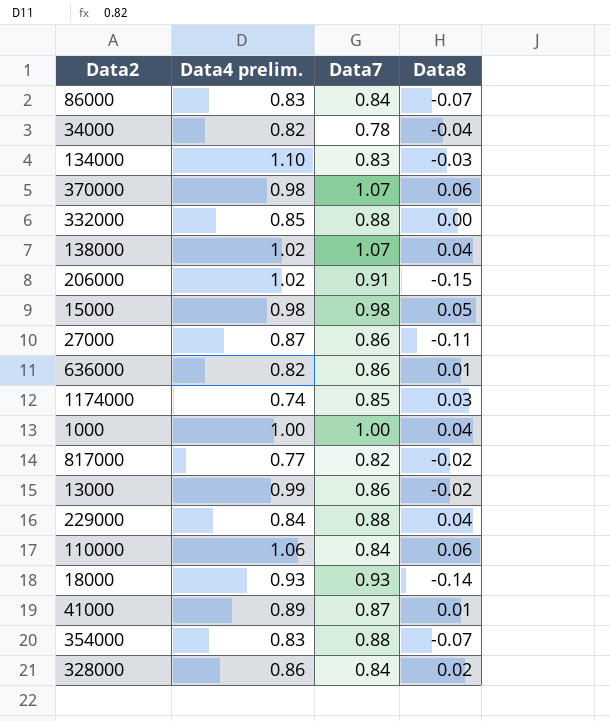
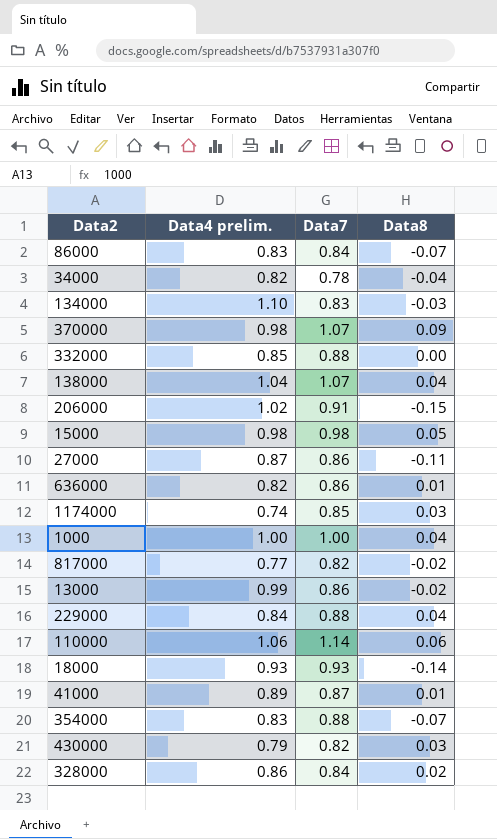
370000 | Data8: 0.06 -> 0.09
138000 | Data4 prelim.: 1.02 -> 1.04
110000 | Data7: 0.84 -> 1.14
row 430000: none -> 0.79 | 0.82 | 0.03

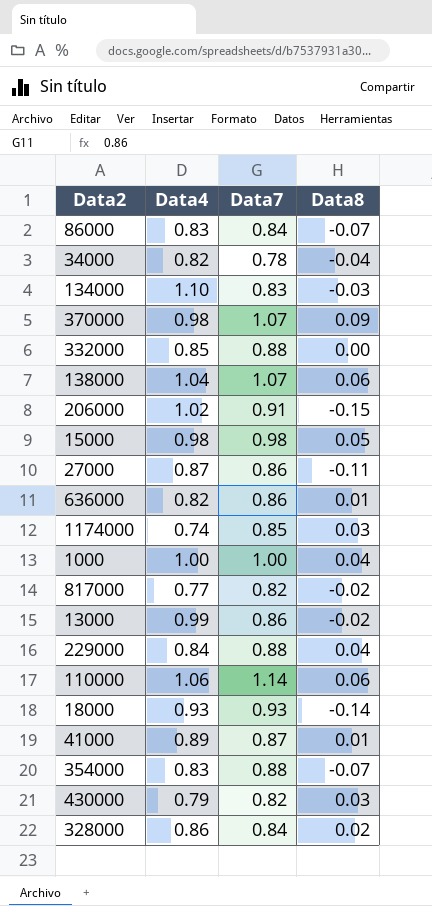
column name: Data4 prelim. -> Data4
138000 | Data8: 0.04 -> 0.06

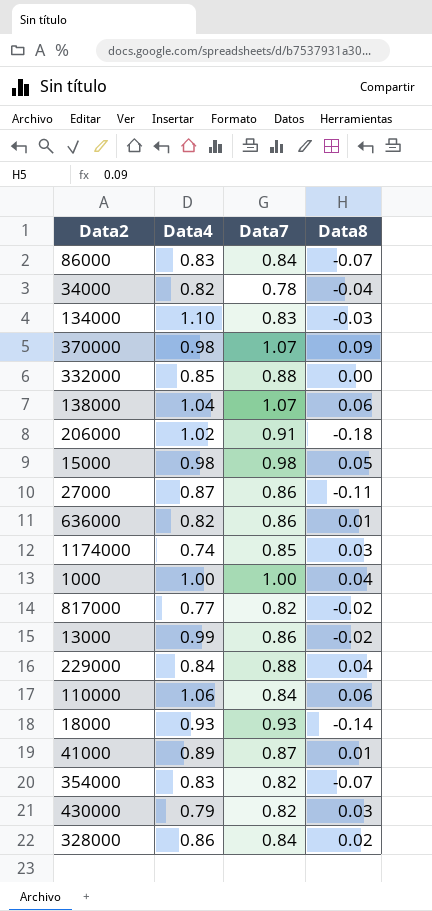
206000 | Data8: -0.15 -> -0.18
110000 | Data7: 1.14 -> 0.84
354000 | Data7: 0.88 -> 0.82

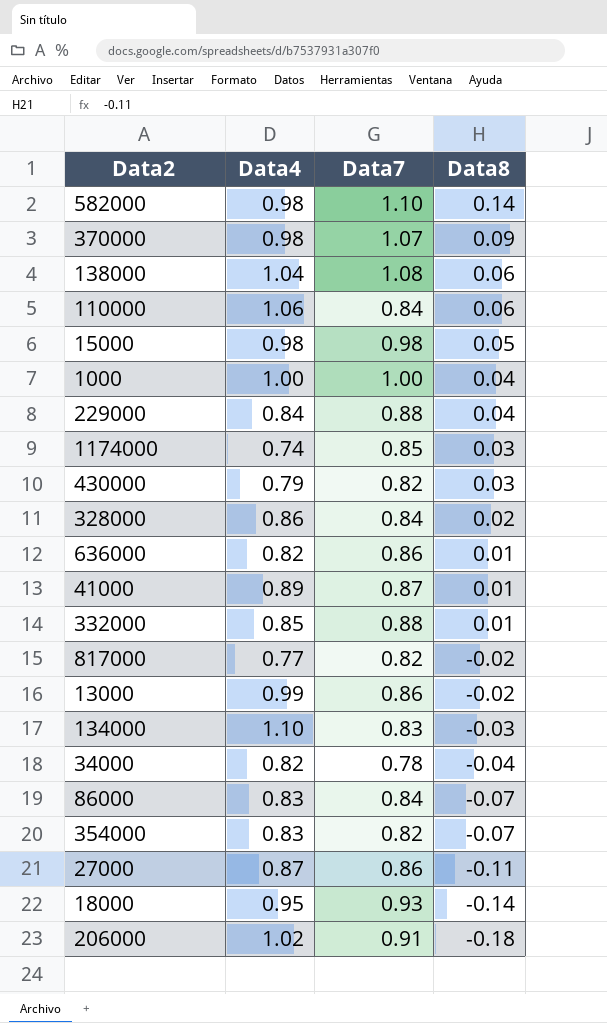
row order: none -> Data8 descending
row 582000: none -> 0.98 | 1.10 | 0.14
138000 | Data7: 1.07 -> 1.08
332000 | Data8: 0.00 -> 0.01
18000 | Data4: 0.93 -> 0.95

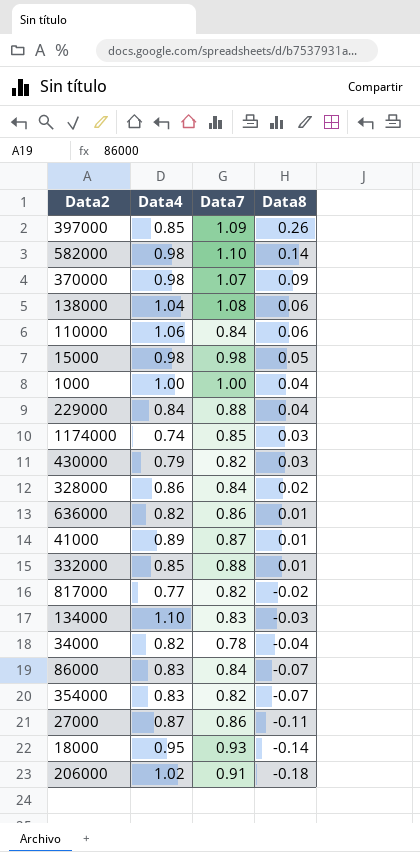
row 13000: 0.99 | 0.86 | -0.02 -> none
row 397000: none -> 0.85 | 1.09 | 0.26

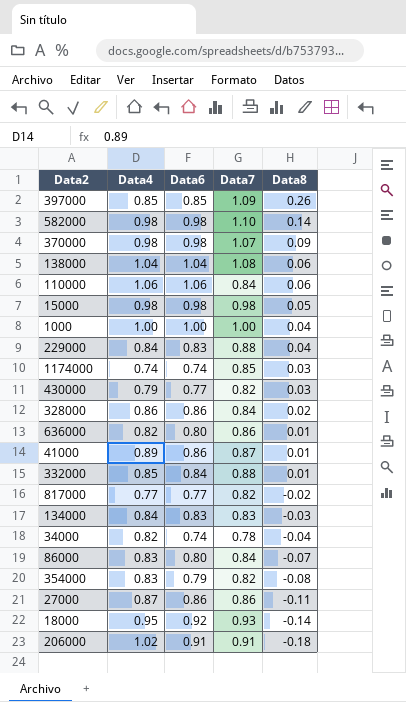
column Data6 | position: none -> 3
134000 | Data4: 1.10 -> 0.84
354000 | Data8: -0.07 -> -0.08

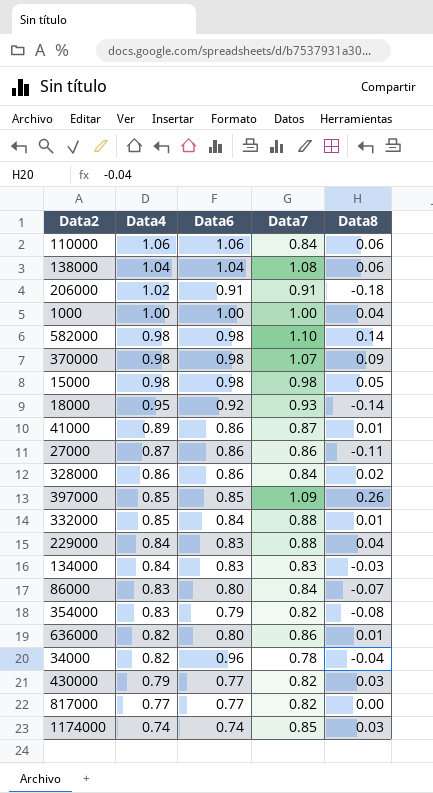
row order: Data8 descending -> Data4 descending
34000 | Data6: 0.74 -> 0.96
817000 | Data8: -0.02 -> 0.00

